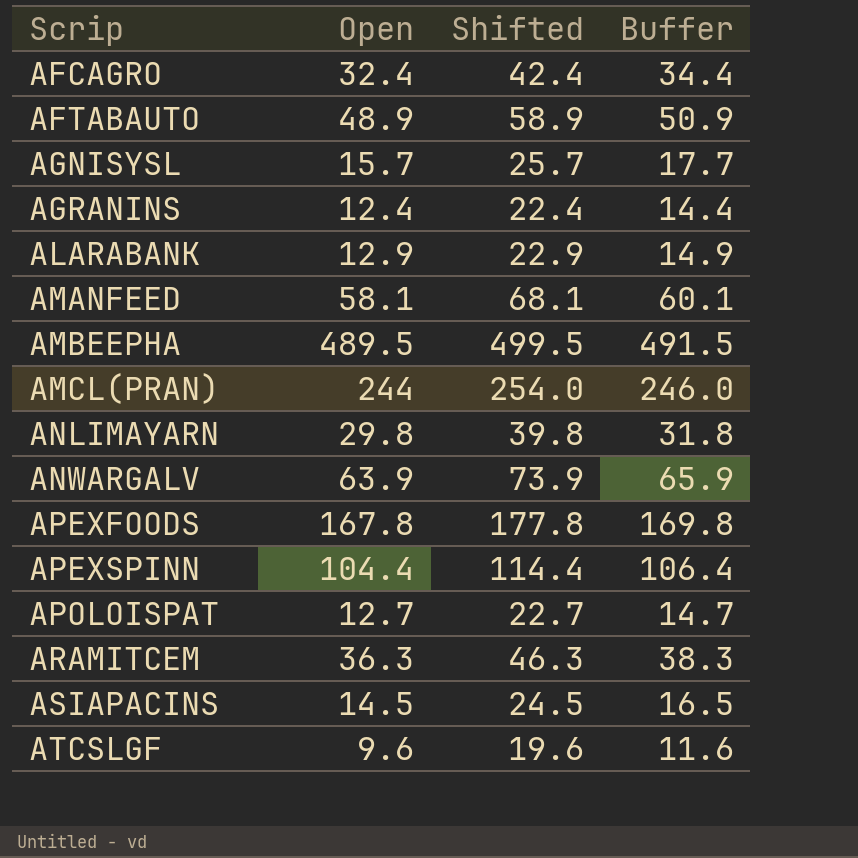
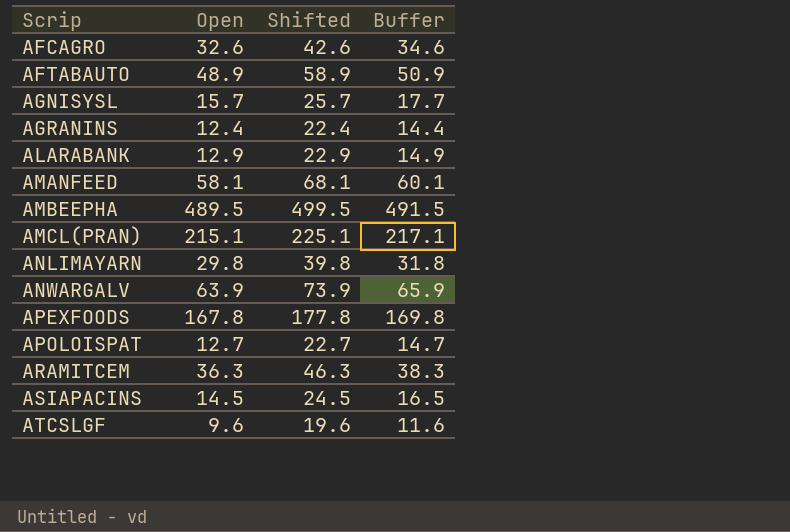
row APEXSPINN: 104.4 | 114.4 | 106.4 -> none
AFCAGRO | Open: 32.4 -> 32.6
AFCAGRO | Shifted: 42.4 -> 42.6
AFCAGRO | Buffer: 34.4 -> 34.6
AMCL(PRAN) | Open: 244 -> 215.1
AMCL(PRAN) | Shifted: 254.0 -> 225.1
AMCL(PRAN) | Buffer: 246.0 -> 217.1

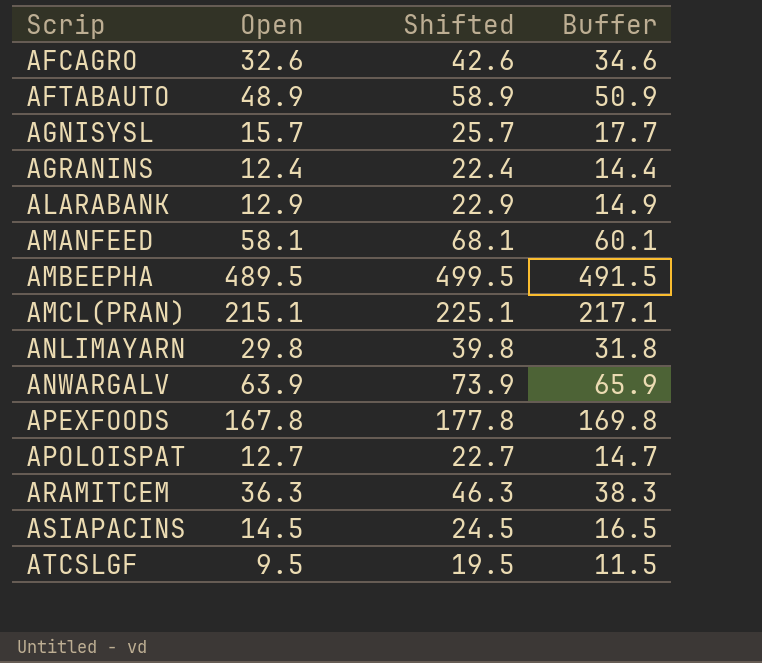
ATCSLGF | Open: 9.6 -> 9.5
ATCSLGF | Shifted: 19.6 -> 19.5
ATCSLGF | Buffer: 11.6 -> 11.5

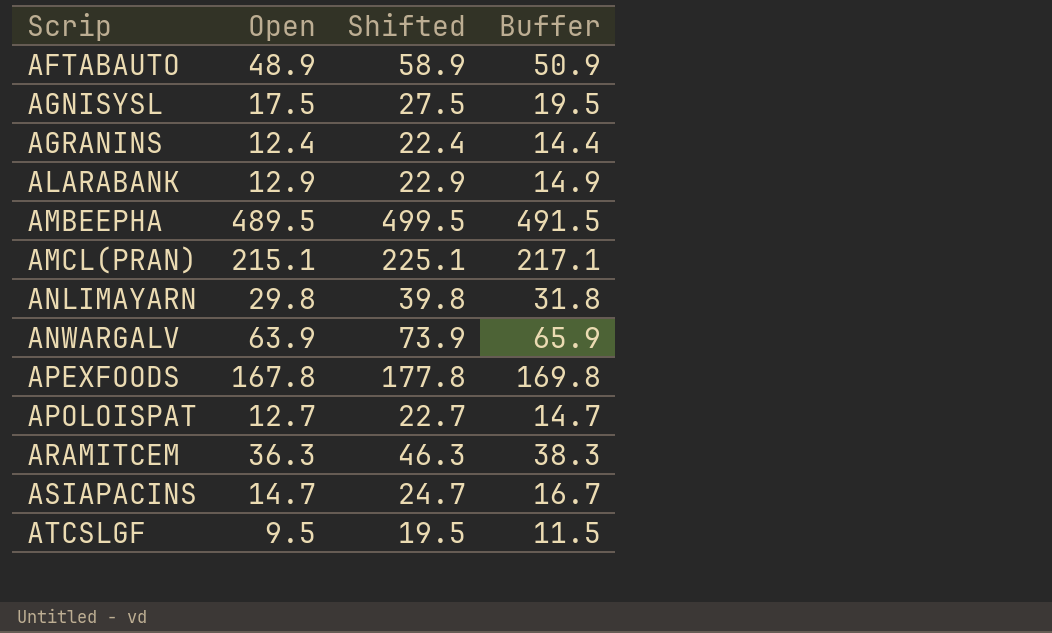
row AFCAGRO: 32.6 | 42.6 | 34.6 -> none
row AMANFEED: 58.1 | 68.1 | 60.1 -> none
AGNISYSL | Open: 15.7 -> 17.5
AGNISYSL | Shifted: 25.7 -> 27.5
AGNISYSL | Buffer: 17.7 -> 19.5
ASIAPACINS | Open: 14.5 -> 14.7
ASIAPACINS | Shifted: 24.5 -> 24.7
ASIAPACINS | Buffer: 16.5 -> 16.7

